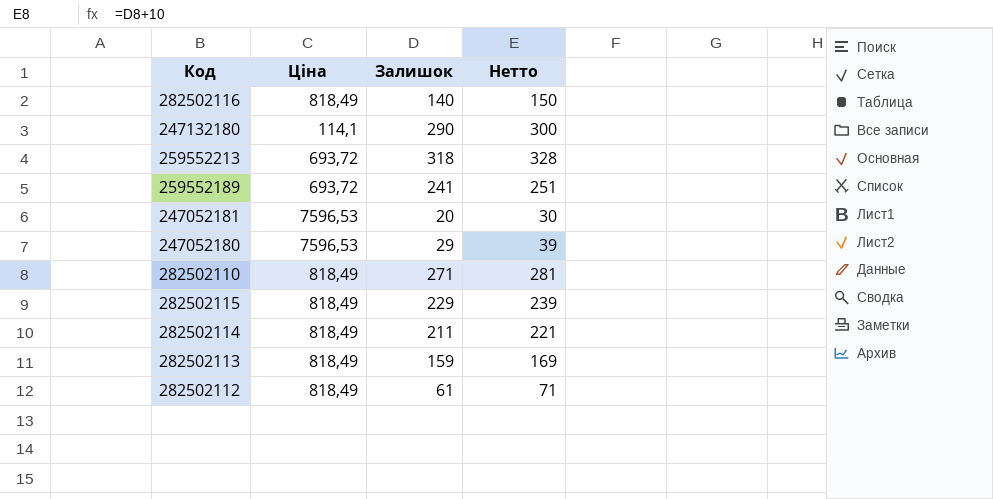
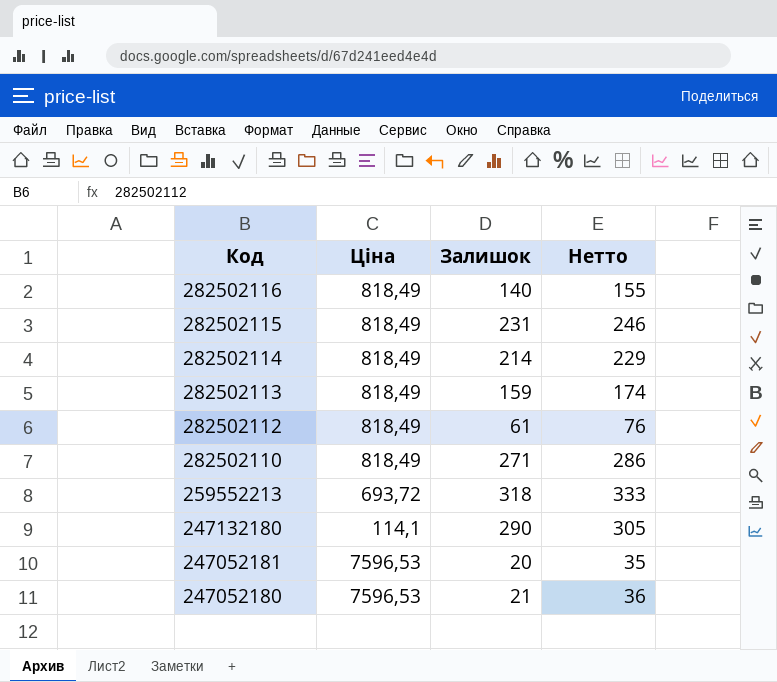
row order: none -> Код descending
column Нетто | formula: [Залишок] + 10 -> [Залишок] + 15
row 259552189: 693,72 | 241 | 251 -> none
282502115 | Залишок: 229 -> 231
282502114 | Залишок: 211 -> 214
247052180 | Залишок: 29 -> 21

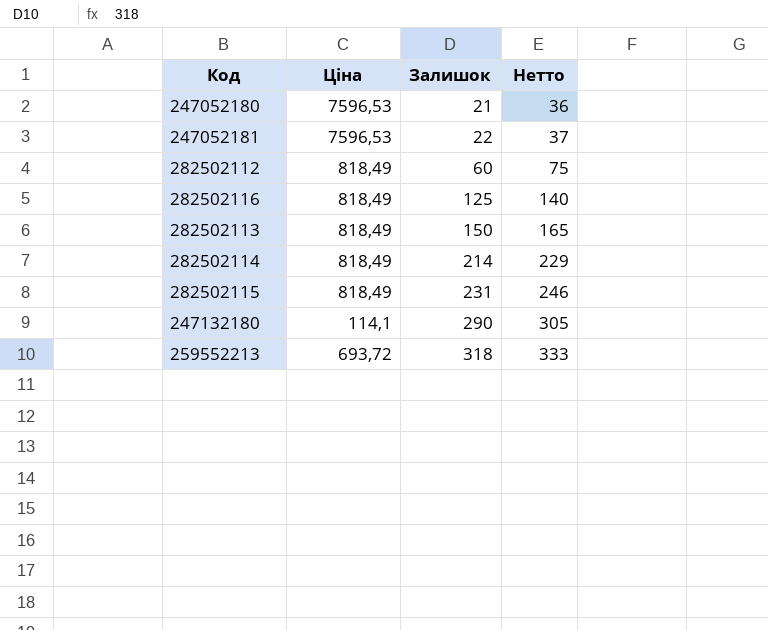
row order: Код descending -> Залишок ascending
row 282502110: 818,49 | 271 | 286 -> none
247052181 | Залишок: 20 -> 22
247052181 | Нетто: 35 -> 37
282502112 | Залишок: 61 -> 60
282502112 | Нетто: 76 -> 75
282502116 | Залишок: 140 -> 125
282502116 | Нетто: 155 -> 140
282502113 | Залишок: 159 -> 150
282502113 | Нетто: 174 -> 165

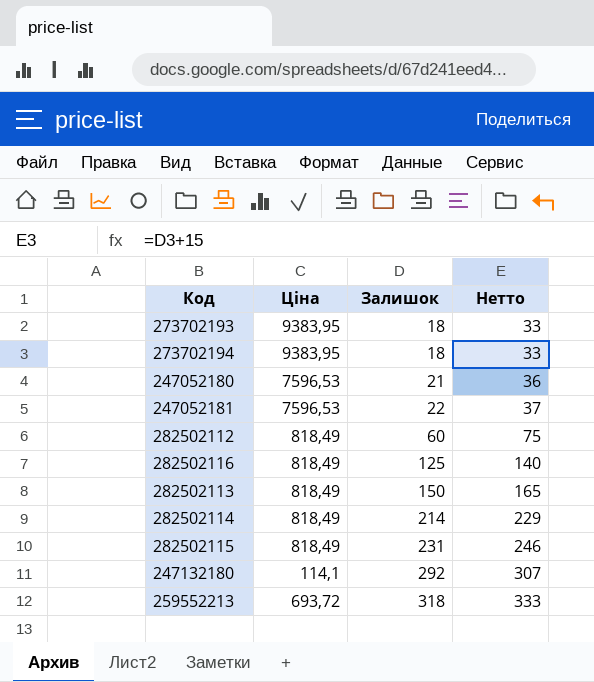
row 273702193: none -> 9383,95 | 18 | 33
row 273702194: none -> 9383,95 | 18 | 33
247132180 | Залишок: 290 -> 292
247132180 | Нетто: 305 -> 307

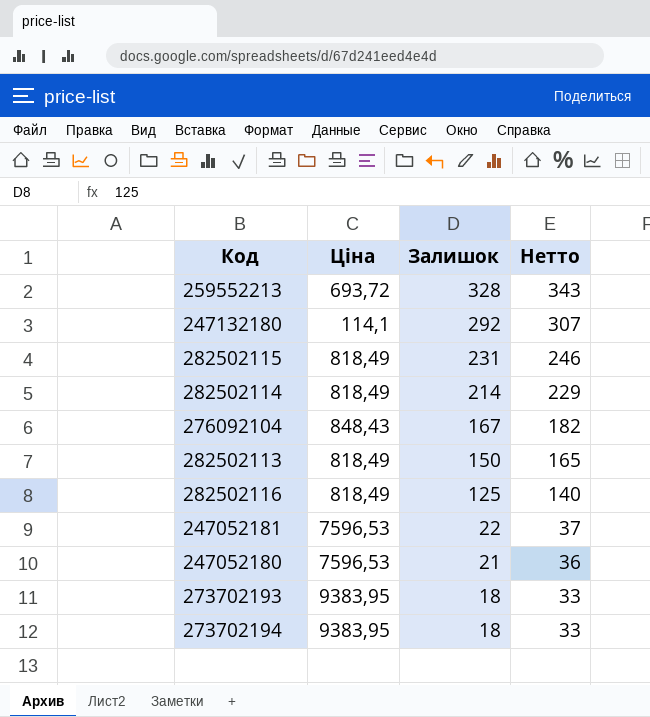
row order: Залишок ascending -> Залишок descending
row 282502112: 818,49 | 60 | 75 -> none
259552213 | Залишок: 318 -> 328
259552213 | Нетто: 333 -> 343
row 276092104: none -> 848,43 | 167 | 182

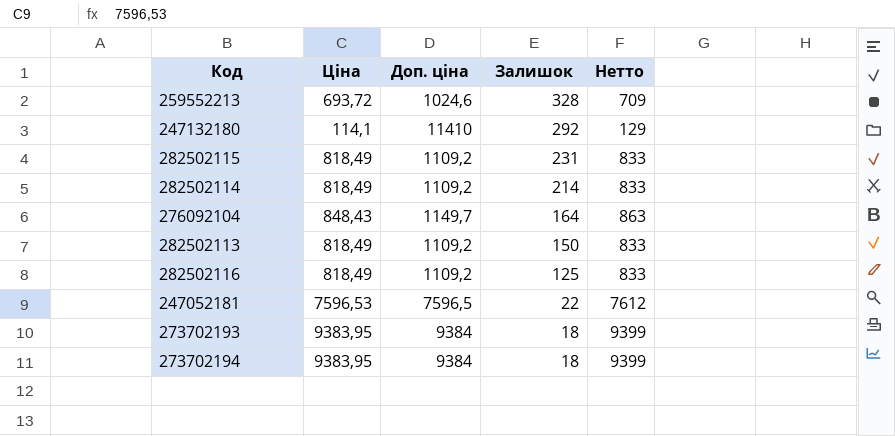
column Доп. ціна | position: none -> 3
column Нетто | formula: [Залишок] + 15 -> [Ціна] + 15
row 247052180: 7596,53 | 21 | 36 -> none
276092104 | Залишок: 167 -> 164

